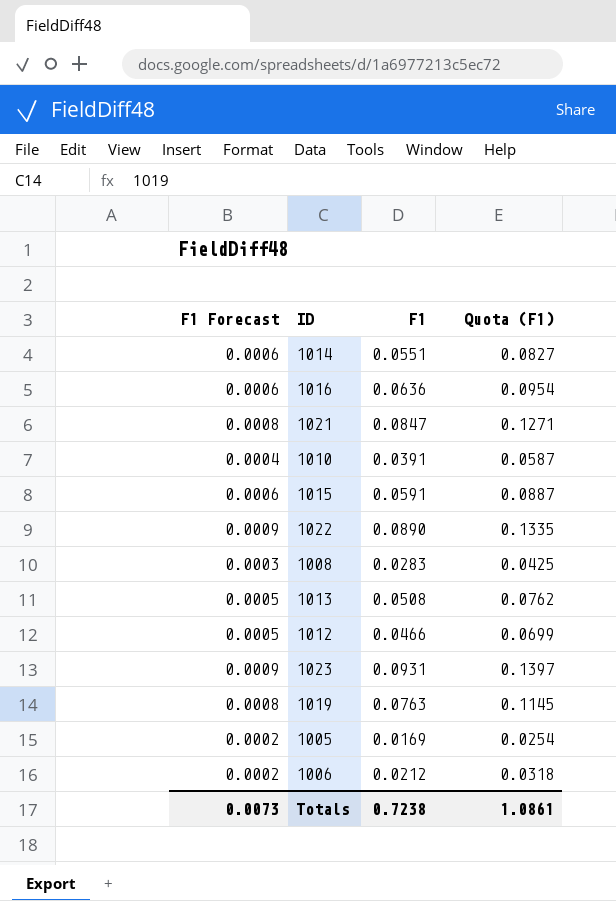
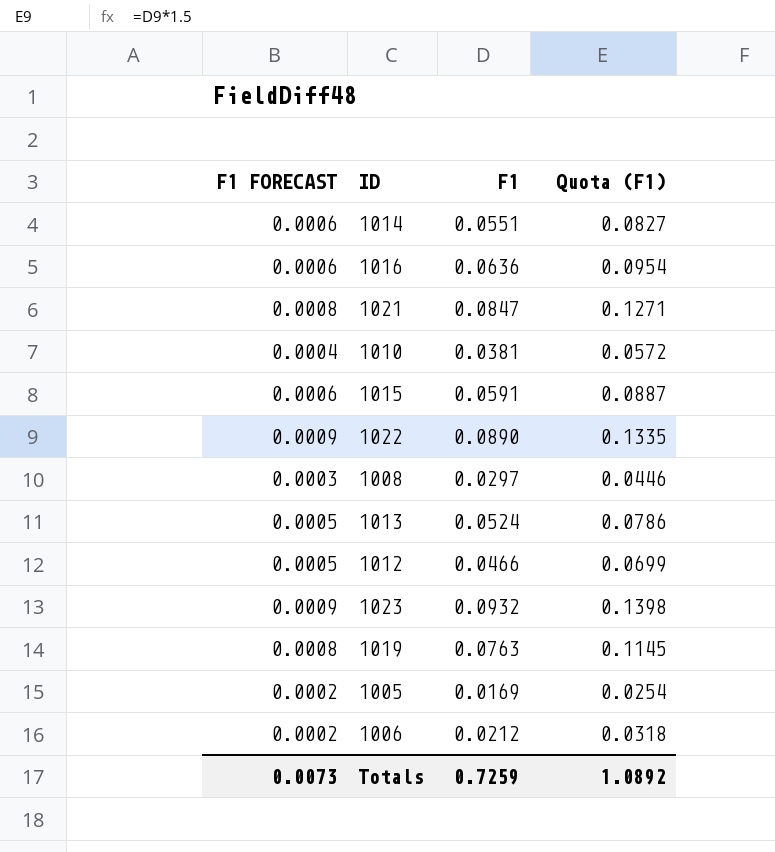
column name: F1 Forecast -> F1 FORECAST
1010 | F1: 0.0391 -> 0.0381
1010 | Quota (F1): 0.0587 -> 0.0572
1008 | F1: 0.0283 -> 0.0297
1008 | Quota (F1): 0.0425 -> 0.0446
1013 | F1: 0.0508 -> 0.0524
1013 | Quota (F1): 0.0762 -> 0.0786
1023 | F1: 0.0931 -> 0.0932
1023 | Quota (F1): 0.1397 -> 0.1398
Totals | F1: 0.7238 -> 0.7259
Totals | Quota (F1): 1.0861 -> 1.0892

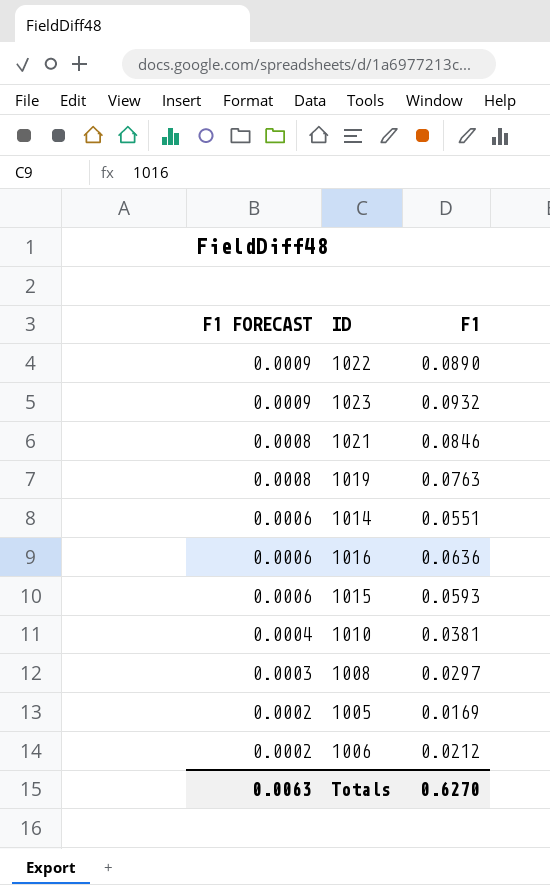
row order: none -> F1 FORECAST descending
column Quota (F1) | formula: [F1] * 1.5 -> none
row 1013: 0.0005 | 0.0524 | 0.0786 -> none
row 1012: 0.0005 | 0.0466 | 0.0699 -> none
1021 | F1: 0.0847 -> 0.0846
1015 | F1: 0.0591 -> 0.0593
Totals | F1 FORECAST: 0.0073 -> 0.0063
Totals | F1: 0.7259 -> 0.6270

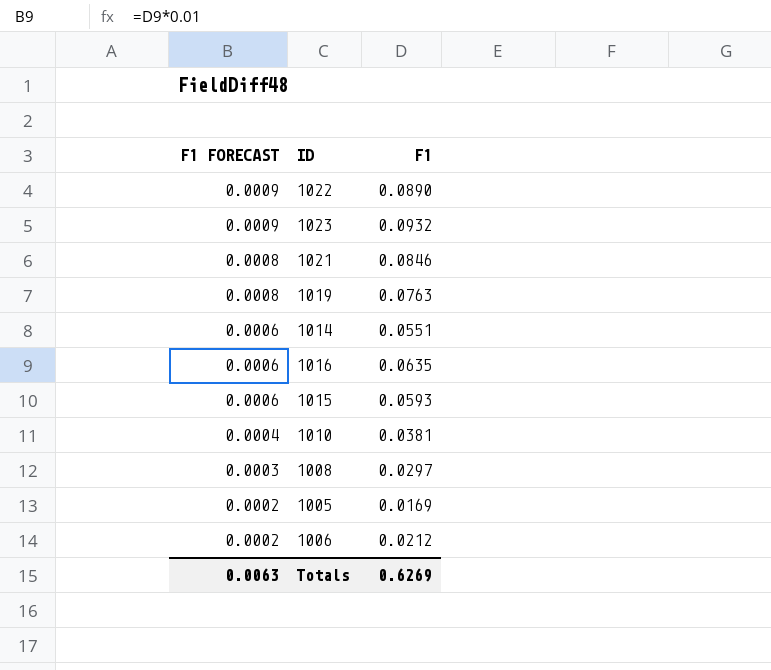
1016 | F1: 0.0636 -> 0.0635
Totals | F1: 0.6270 -> 0.6269

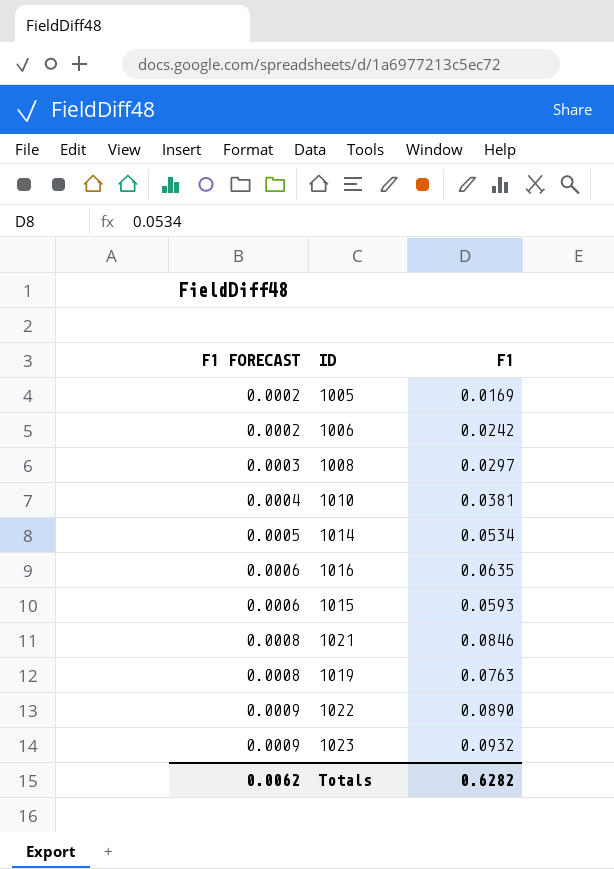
row order: F1 FORECAST descending -> F1 FORECAST ascending
1006 | F1: 0.0212 -> 0.0242
1014 | F1 FORECAST: 0.0006 -> 0.0005
1014 | F1: 0.0551 -> 0.0534
Totals | F1 FORECAST: 0.0063 -> 0.0062
Totals | F1: 0.6269 -> 0.6282

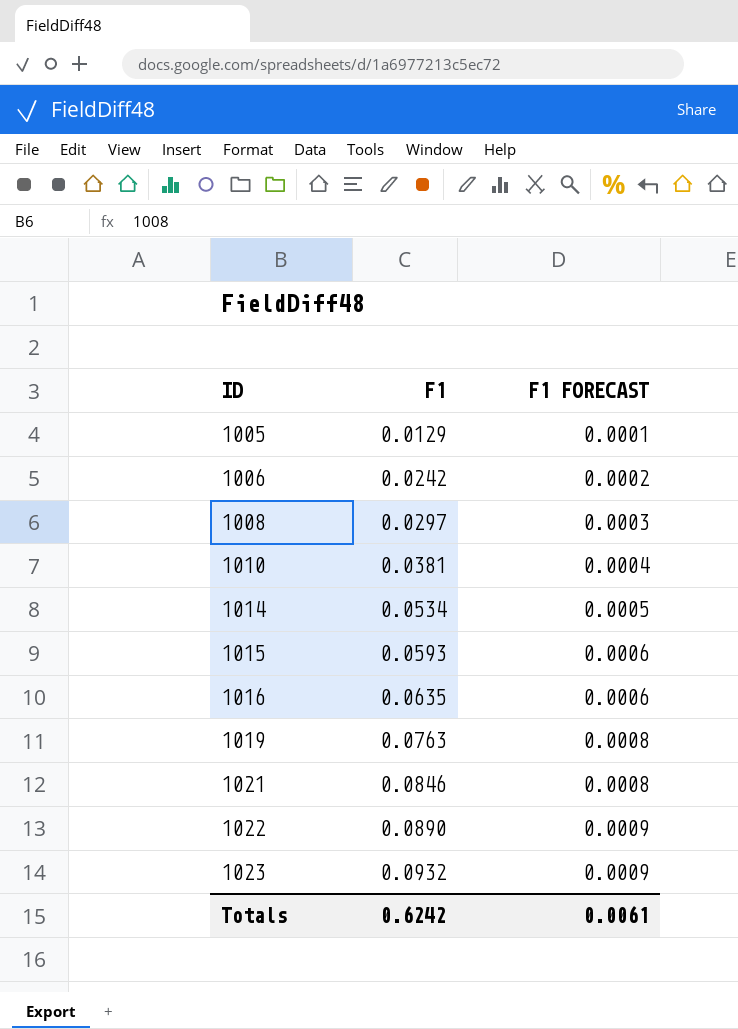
row order: F1 FORECAST ascending -> ID ascending
column F1 FORECAST | position: 1 -> 3
1005 | F1: 0.0169 -> 0.0129
1005 | F1 FORECAST: 0.0002 -> 0.0001
Totals | F1: 0.6282 -> 0.6242
Totals | F1 FORECAST: 0.0062 -> 0.0061

